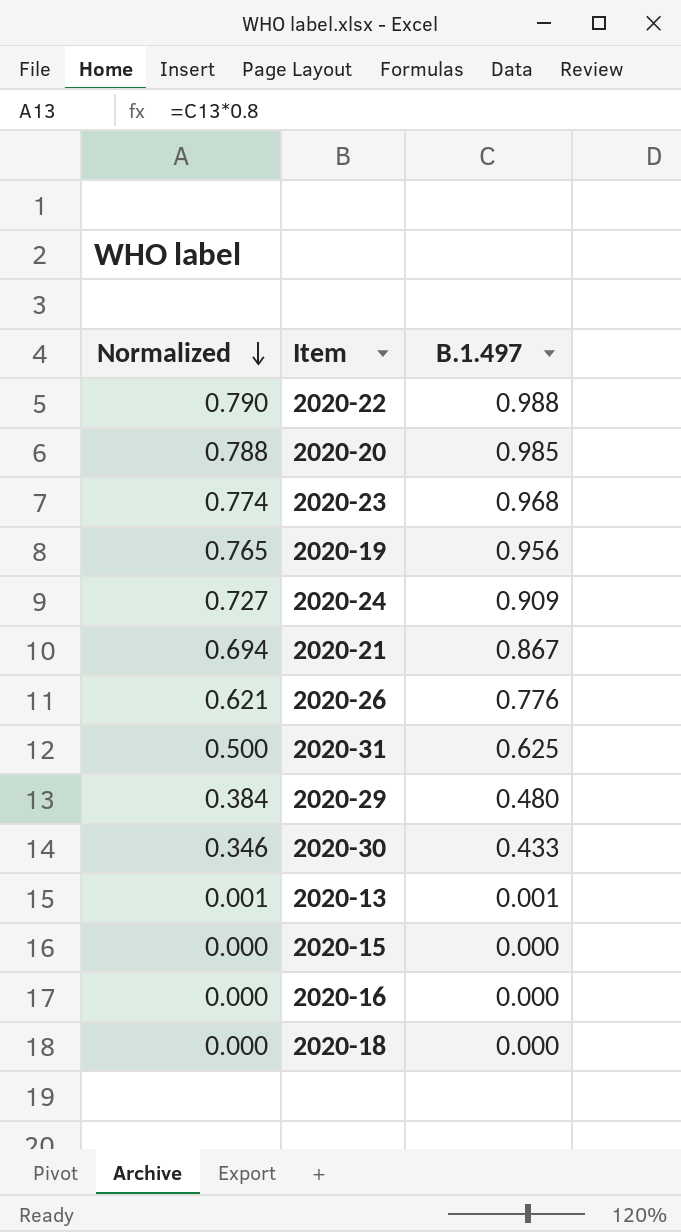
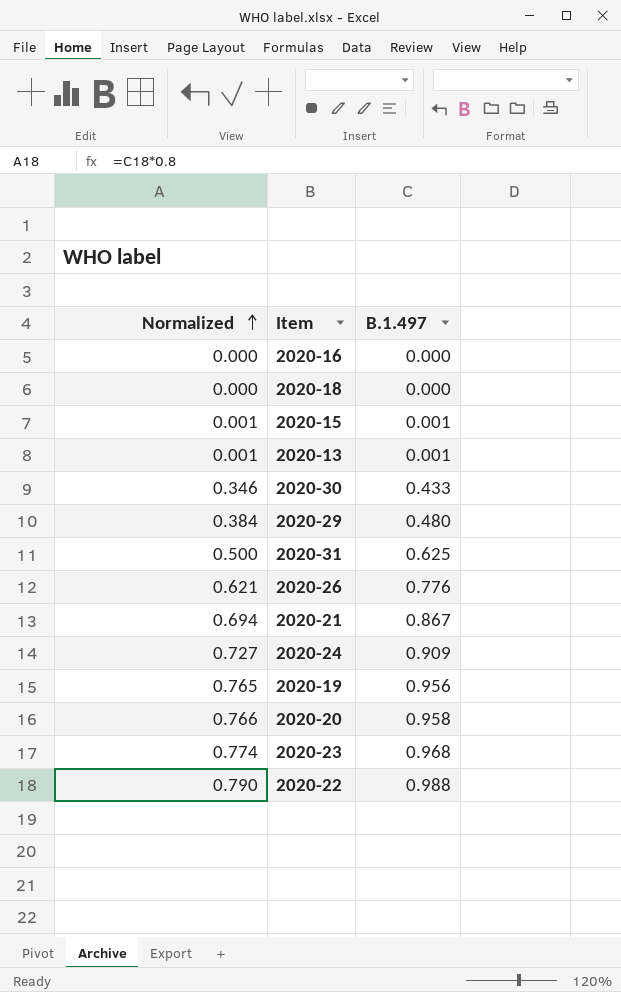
row order: Normalized descending -> Normalized ascending
2020-15 | Normalized: 0.000 -> 0.001
2020-15 | B.1.497: 0.000 -> 0.001
2020-20 | Normalized: 0.788 -> 0.766
2020-20 | B.1.497: 0.985 -> 0.958

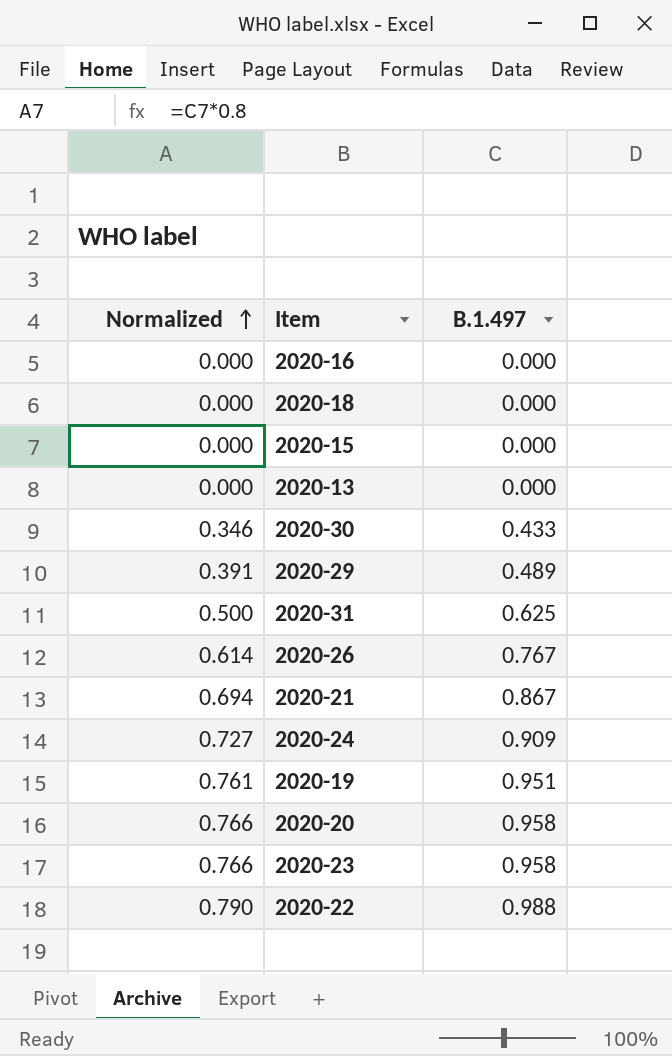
2020-15 | Normalized: 0.001 -> 0.000
2020-15 | B.1.497: 0.001 -> 0.000
2020-13 | Normalized: 0.001 -> 0.000
2020-13 | B.1.497: 0.001 -> 0.000
2020-29 | Normalized: 0.384 -> 0.391
2020-29 | B.1.497: 0.480 -> 0.489
2020-26 | Normalized: 0.621 -> 0.614
2020-26 | B.1.497: 0.776 -> 0.767
2020-19 | Normalized: 0.765 -> 0.761
2020-19 | B.1.497: 0.956 -> 0.951
2020-23 | Normalized: 0.774 -> 0.766
2020-23 | B.1.497: 0.968 -> 0.958

